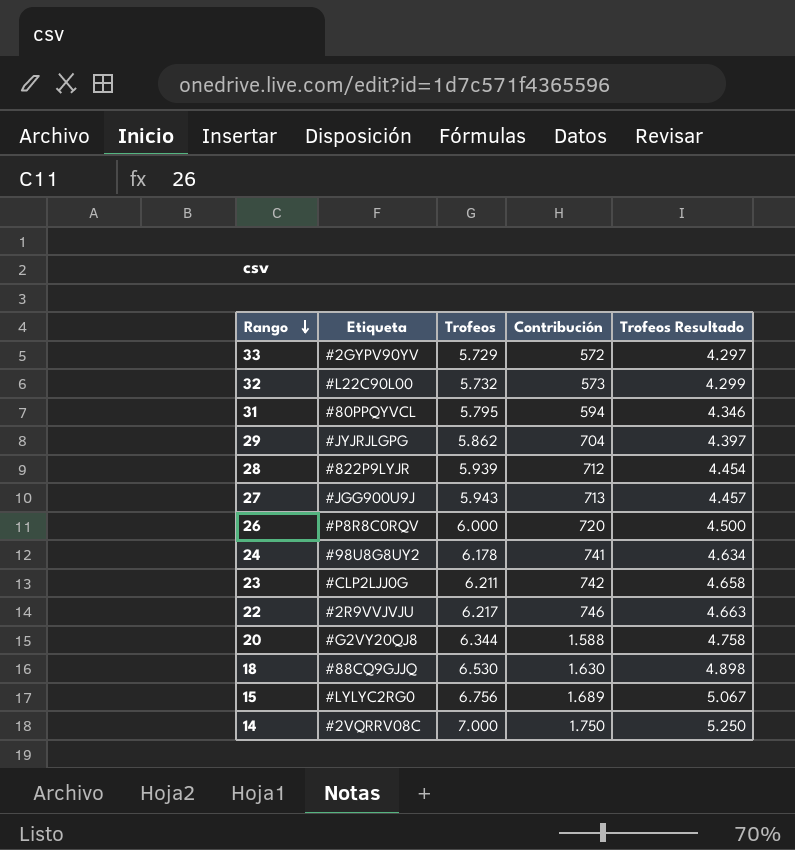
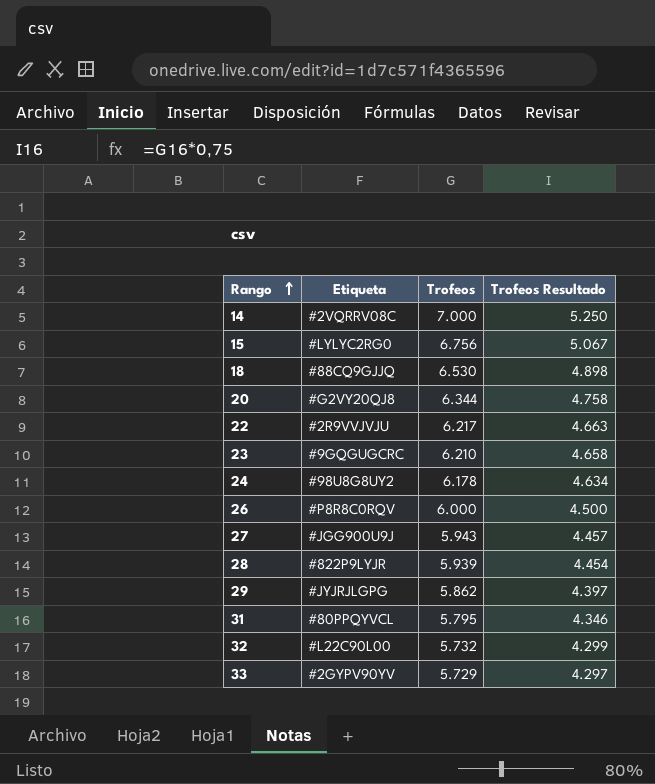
row order: Rango descending -> Rango ascending
column Contribución | position: 4 -> none
23 | Etiqueta: #CLP2LJJ0G -> #9GQGUGCRC
23 | Trofeos: 6.211 -> 6.210

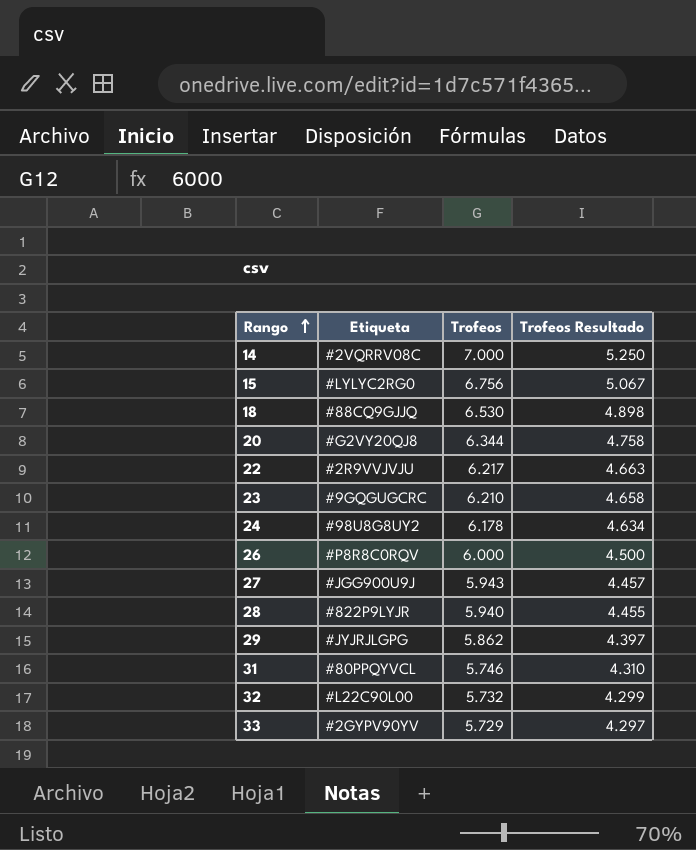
28 | Trofeos: 5.939 -> 5.940
28 | Trofeos Resultado: 4.454 -> 4.455
31 | Trofeos: 5.795 -> 5.746
31 | Trofeos Resultado: 4.346 -> 4.310

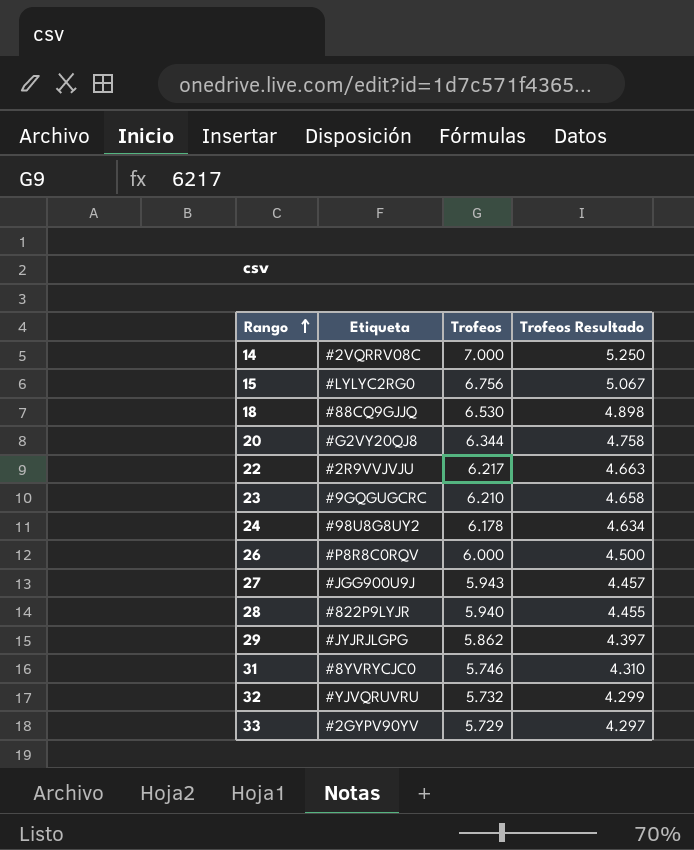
31 | Etiqueta: #80PPQYVCL -> #8YVRYCJC0
32 | Etiqueta: #L22C90L00 -> #YJVQRUVRU

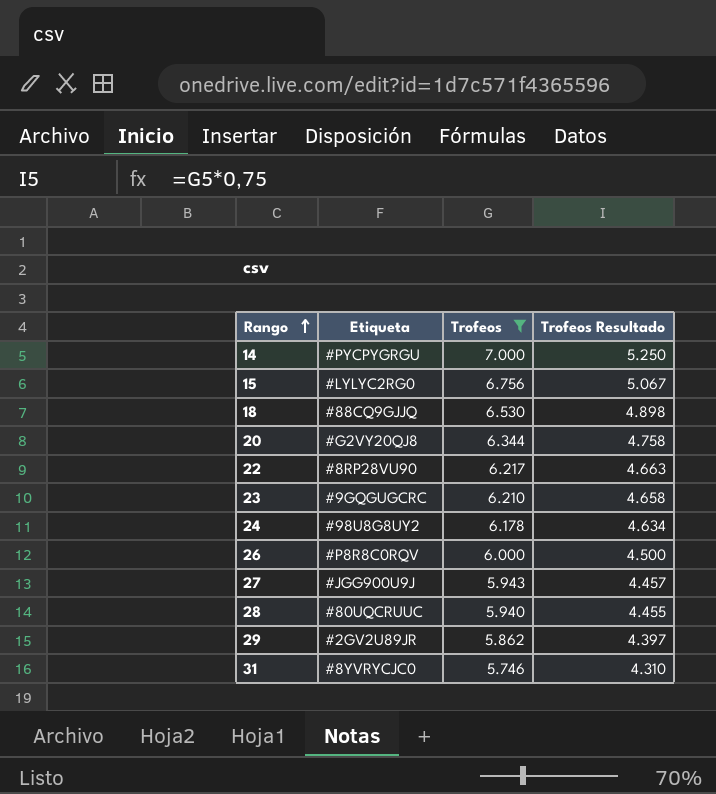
filter: none -> Trofeos >= 5.746
14 | Etiqueta: #2VQRRV08C -> #PYCPYGRGU
22 | Etiqueta: #2R9VVJVJU -> #8RP28VU90
28 | Etiqueta: #822P9LYJR -> #80UQCRUUC
29 | Etiqueta: #JYJRJLGPG -> #2GV2U89JR

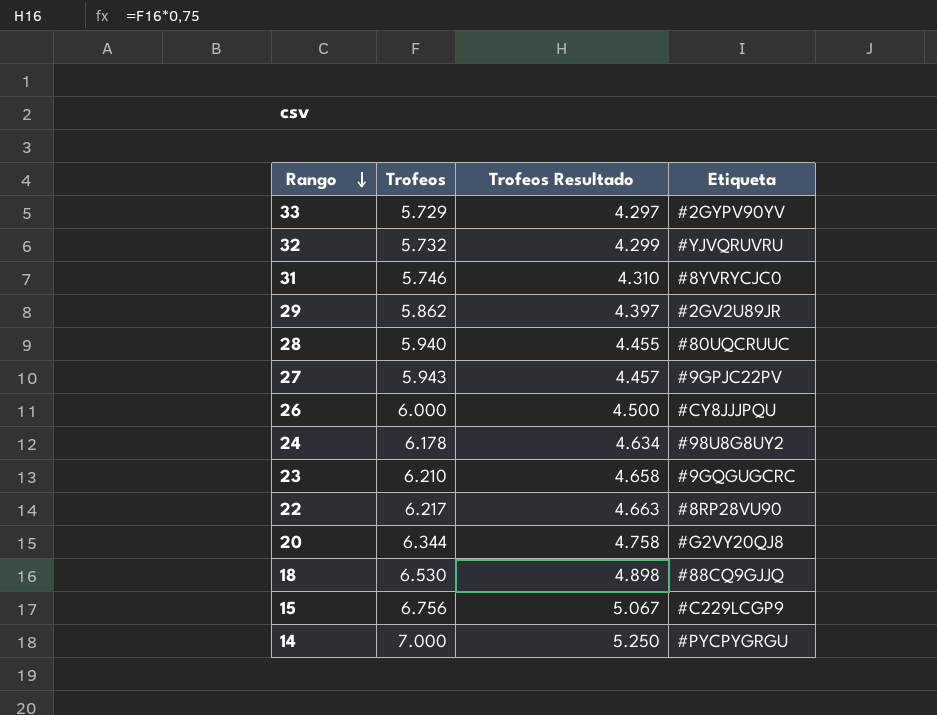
filter: Trofeos >= 5.746 -> none
row order: Rango ascending -> Rango descending
column Etiqueta | position: 2 -> 4
27 | Etiqueta: #JGG900U9J -> #9GPJC22PV
26 | Etiqueta: #P8R8C0RQV -> #CY8JJJPQU
15 | Etiqueta: #LYLYC2RG0 -> #C229LCGP9

